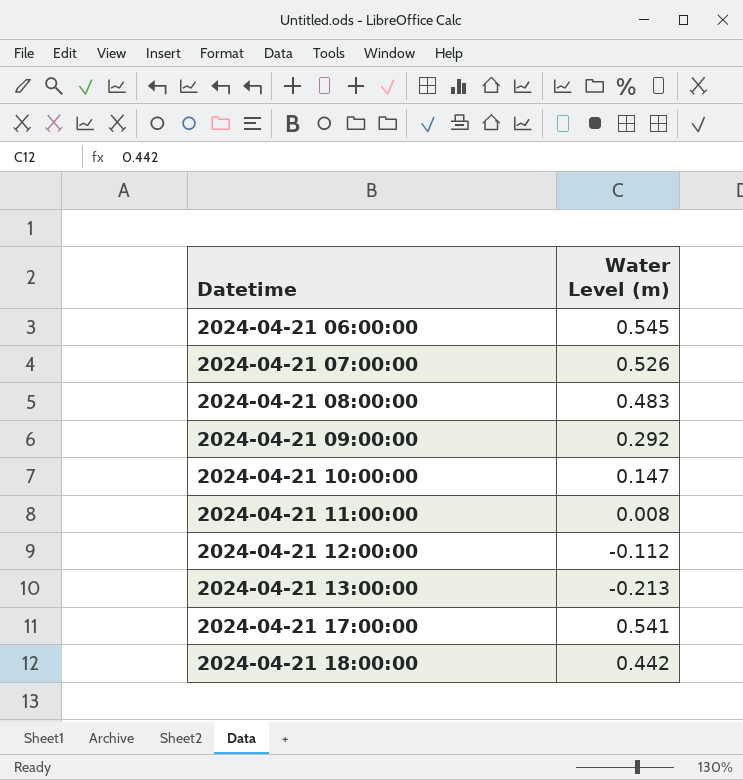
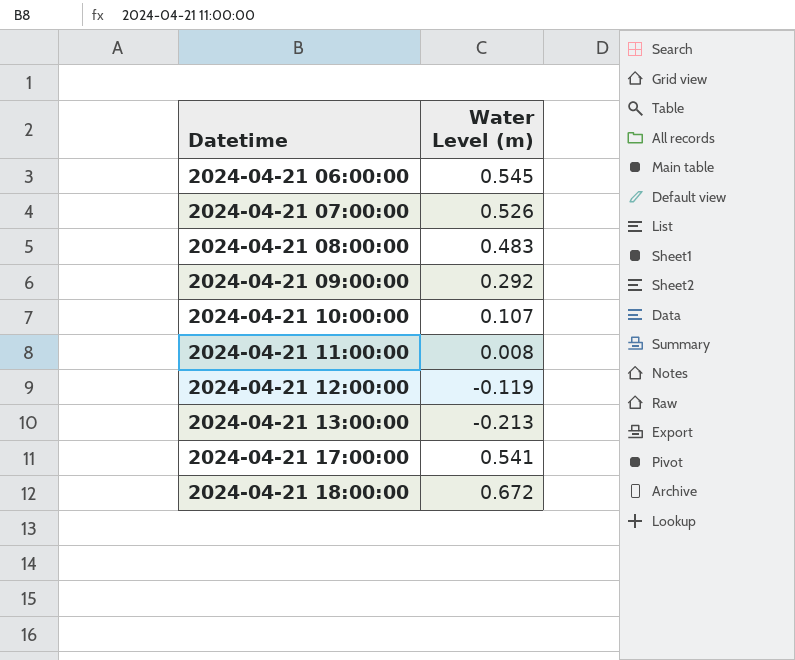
2024-04-21 10:00:00 | Water Level (m): 0.147 -> 0.107
2024-04-21 12:00:00 | Water Level (m): -0.112 -> -0.119
2024-04-21 18:00:00 | Water Level (m): 0.442 -> 0.672

